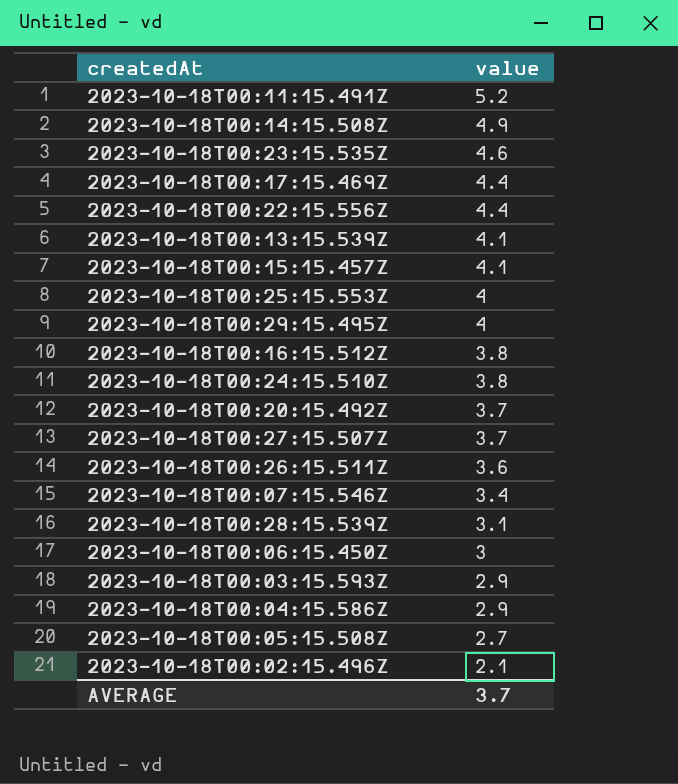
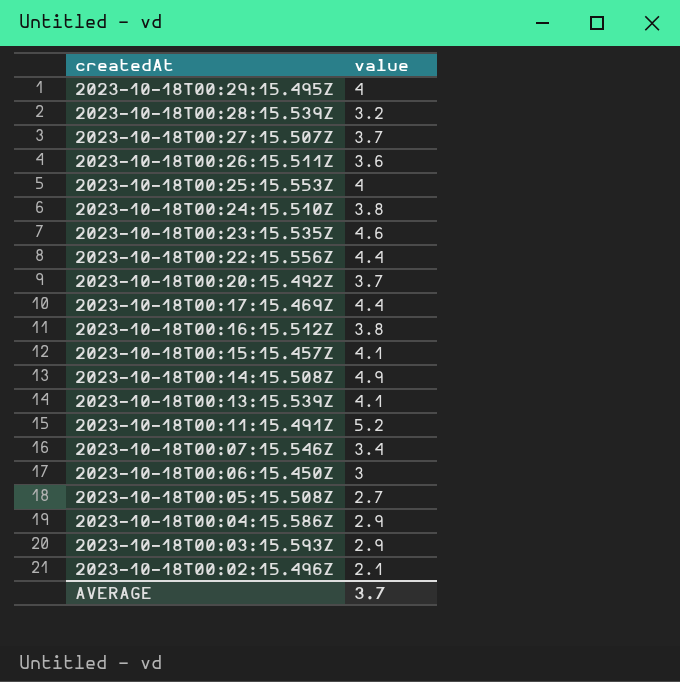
row order: value descending -> createdAt descending
2023-10-18T00:28:15.539Z | value: 3.1 -> 3.2

